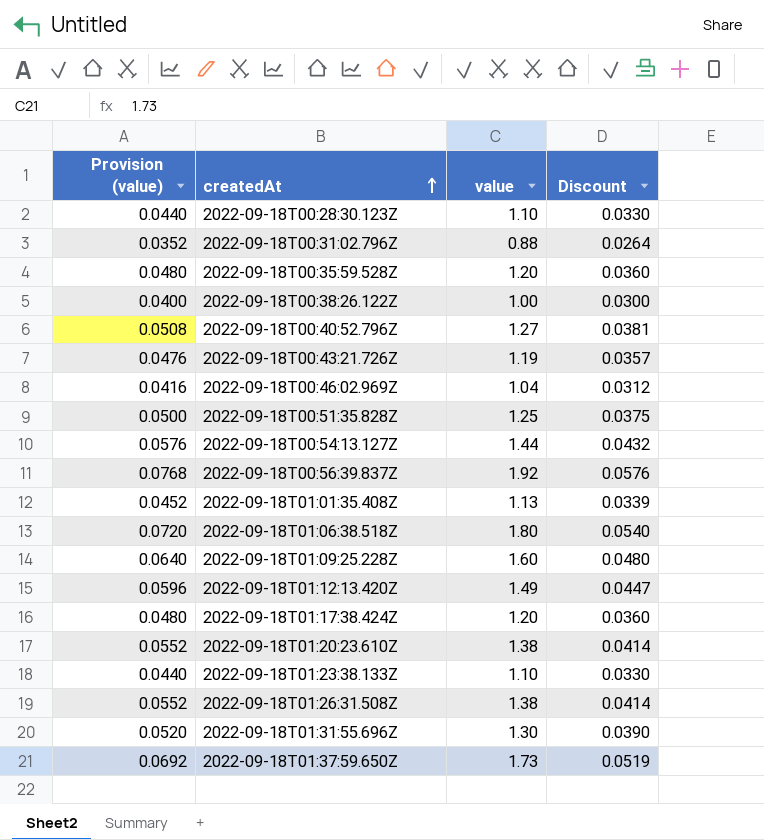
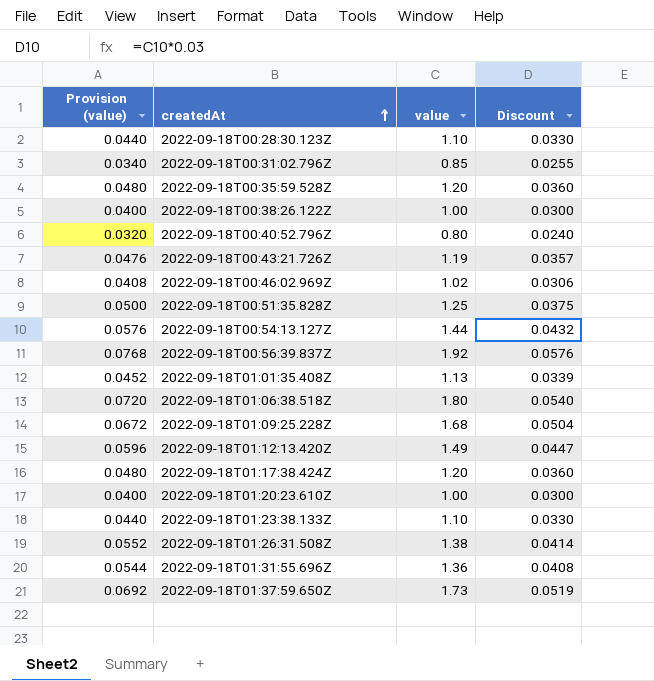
2022-09-18T00:31:02.796Z | Provision (value): 0.0352 -> 0.0340
2022-09-18T00:31:02.796Z | value: 0.88 -> 0.85
2022-09-18T00:31:02.796Z | Discount: 0.0264 -> 0.0255
2022-09-18T00:40:52.796Z | Provision (value): 0.0508 -> 0.0320
2022-09-18T00:40:52.796Z | value: 1.27 -> 0.80
2022-09-18T00:40:52.796Z | Discount: 0.0381 -> 0.0240
2022-09-18T00:46:02.969Z | Provision (value): 0.0416 -> 0.0408
2022-09-18T00:46:02.969Z | value: 1.04 -> 1.02
2022-09-18T00:46:02.969Z | Discount: 0.0312 -> 0.0306
2022-09-18T01:09:25.228Z | Provision (value): 0.0640 -> 0.0672
2022-09-18T01:09:25.228Z | value: 1.60 -> 1.68
2022-09-18T01:09:25.228Z | Discount: 0.0480 -> 0.0504
2022-09-18T01:20:23.610Z | Provision (value): 0.0552 -> 0.0400
2022-09-18T01:20:23.610Z | value: 1.38 -> 1.00
2022-09-18T01:20:23.610Z | Discount: 0.0414 -> 0.0300
2022-09-18T01:31:55.696Z | Provision (value): 0.0520 -> 0.0544
2022-09-18T01:31:55.696Z | value: 1.30 -> 1.36
2022-09-18T01:31:55.696Z | Discount: 0.0390 -> 0.0408

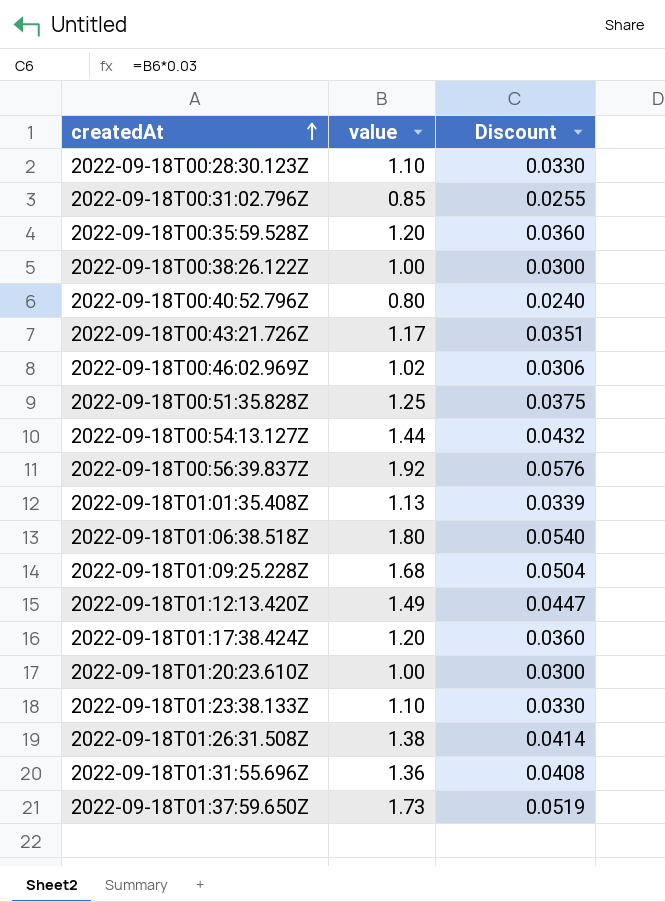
column Provision (value) | formula: [value] * 0.04 -> none
2022-09-18T00:43:21.726Z | value: 1.19 -> 1.17
2022-09-18T00:43:21.726Z | Discount: 0.0357 -> 0.0351

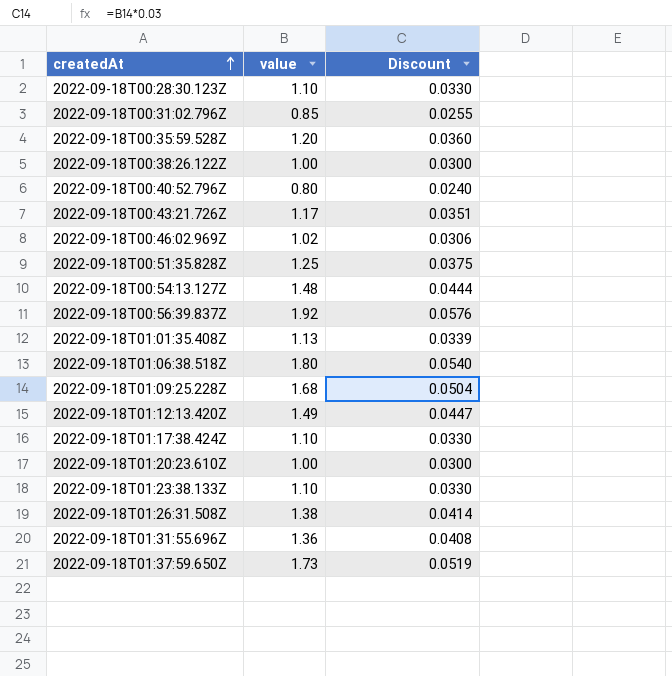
2022-09-18T00:54:13.127Z | value: 1.44 -> 1.48
2022-09-18T00:54:13.127Z | Discount: 0.0432 -> 0.0444
2022-09-18T01:17:38.424Z | value: 1.20 -> 1.10
2022-09-18T01:17:38.424Z | Discount: 0.0360 -> 0.0330

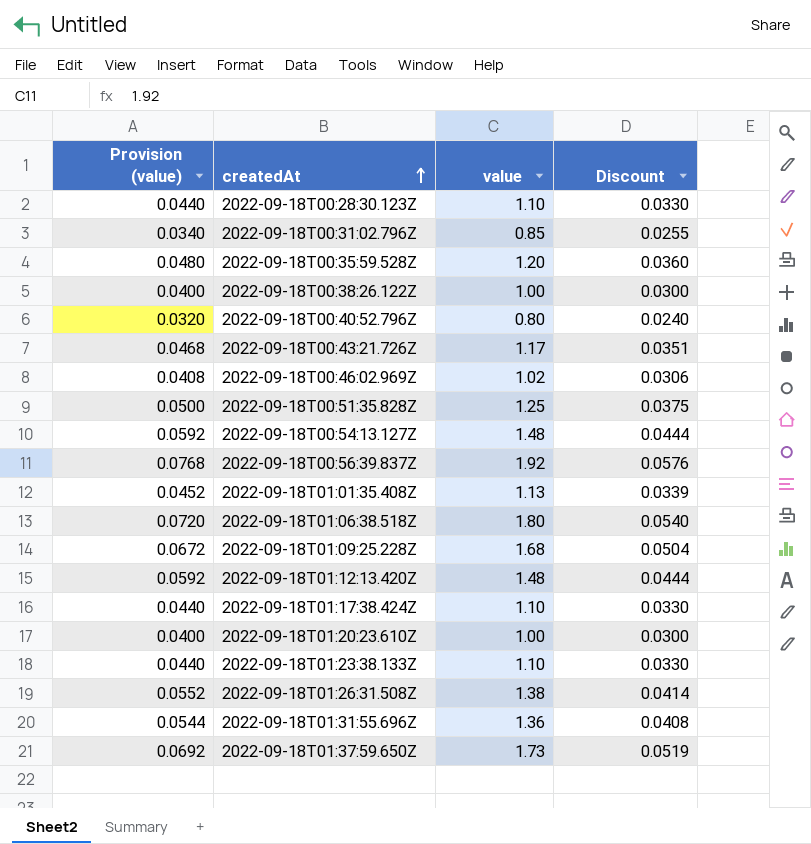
column Provision (value) | formula: none -> [value] * 0.04
2022-09-18T01:12:13.420Z | value: 1.49 -> 1.48
2022-09-18T01:12:13.420Z | Discount: 0.0447 -> 0.0444

